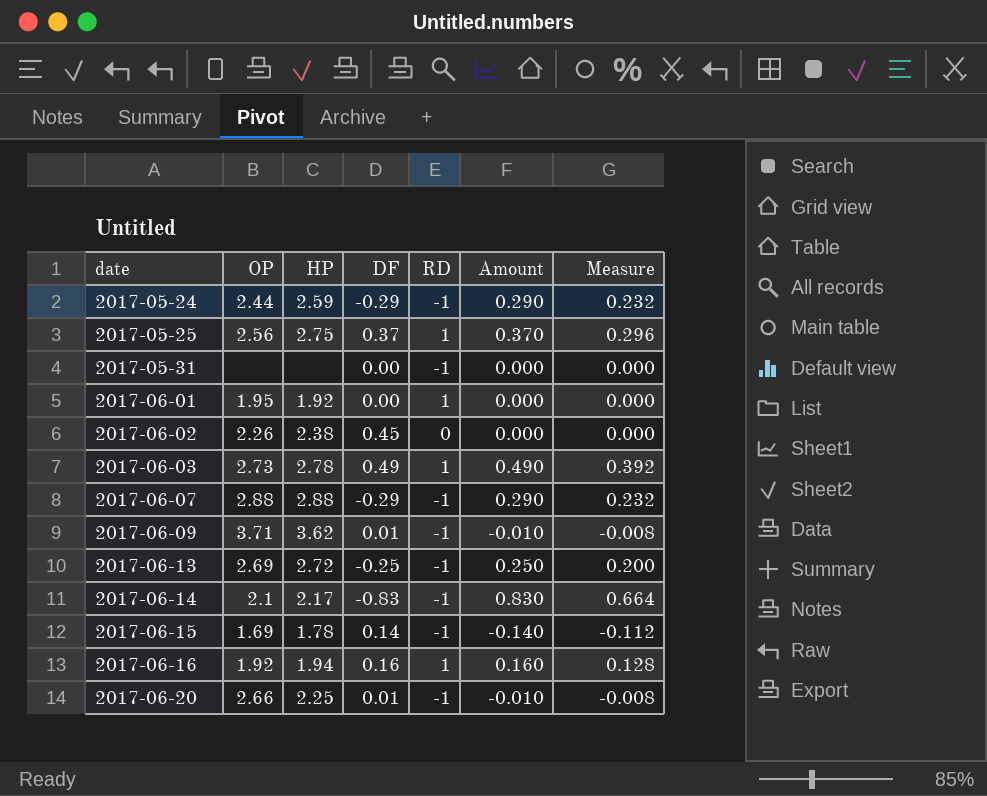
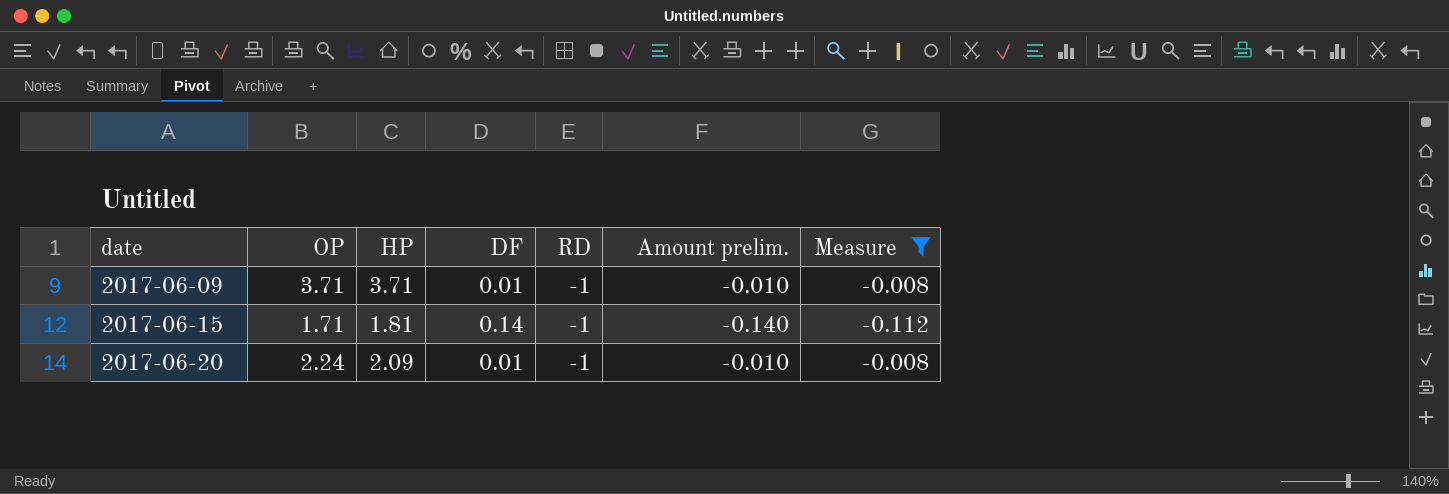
filter: none -> Measure <= -0.008
column name: Amount -> Amount prelim.
2017-06-09 | HP: 3.62 -> 3.71
2017-06-15 | OP: 1.69 -> 1.71
2017-06-15 | HP: 1.78 -> 1.81
2017-06-20 | OP: 2.66 -> 2.24
2017-06-20 | HP: 2.25 -> 2.09

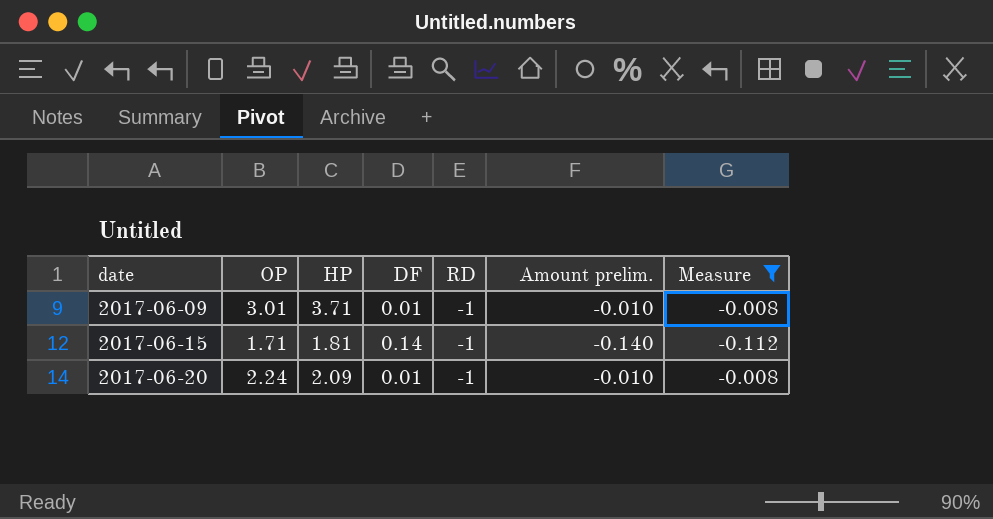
2017-06-09 | OP: 3.71 -> 3.01

